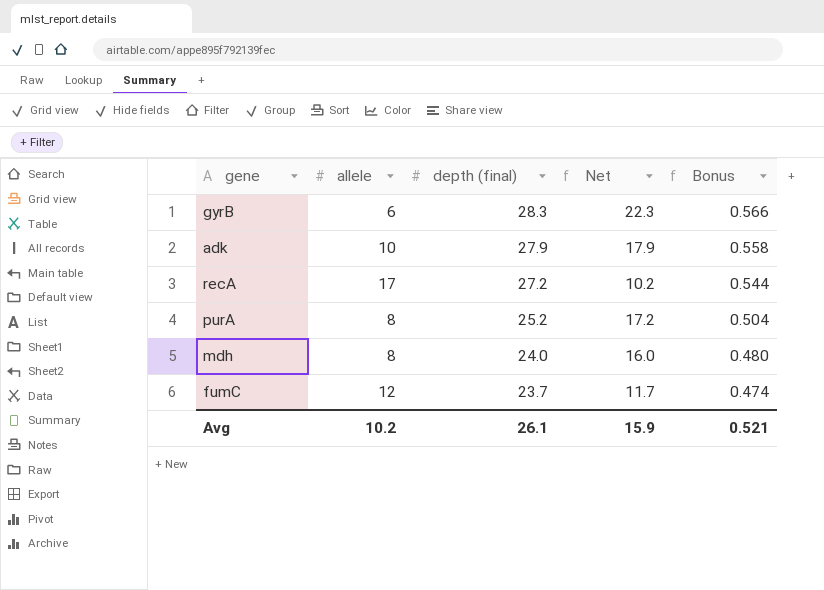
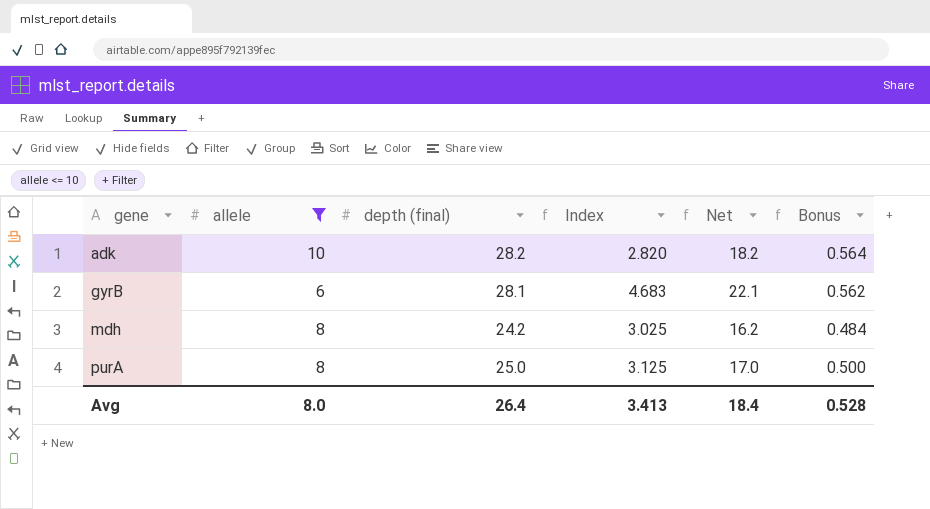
filter: none -> allele <= 10
row order: depth (final) descending -> gene ascending
column Index | formula: none -> [depth (final)] / [allele]
adk | depth (final): 27.9 -> 28.2
adk | Net: 17.9 -> 18.2
adk | Bonus: 0.558 -> 0.564
gyrB | depth (final): 28.3 -> 28.1
gyrB | Net: 22.3 -> 22.1
gyrB | Bonus: 0.566 -> 0.562
mdh | depth (final): 24.0 -> 24.2
mdh | Net: 16.0 -> 16.2
mdh | Bonus: 0.480 -> 0.484
purA | depth (final): 25.2 -> 25.0
purA | Net: 17.2 -> 17.0
purA | Bonus: 0.504 -> 0.500
Avg | allele: 10.2 -> 8.0
Avg | depth (final): 26.1 -> 26.4
Avg | Net: 15.9 -> 18.4
Avg | Bonus: 0.521 -> 0.528

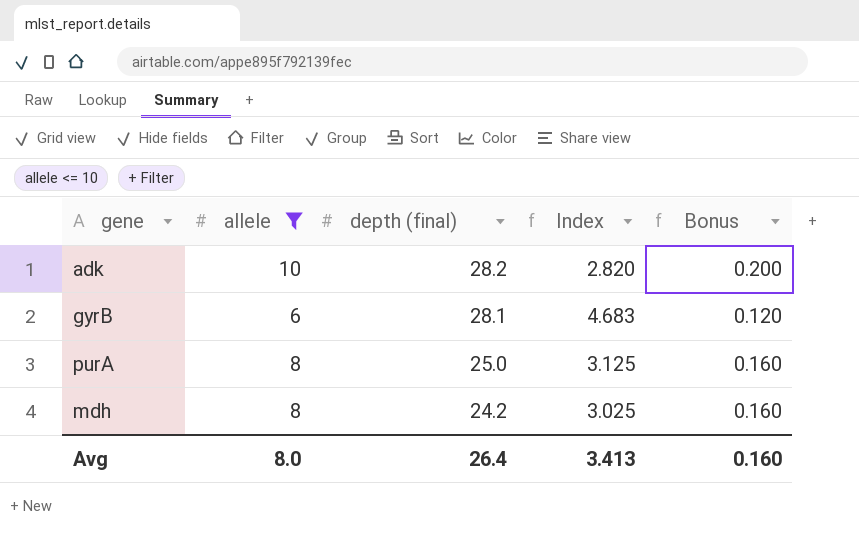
row order: gene ascending -> depth (final) descending
column Net | formula: [depth (final)] - [allele] -> none
column Bonus | formula: [depth (final)] * 0.02 -> [allele] * 0.02
Avg | Bonus: 0.528 -> 0.160

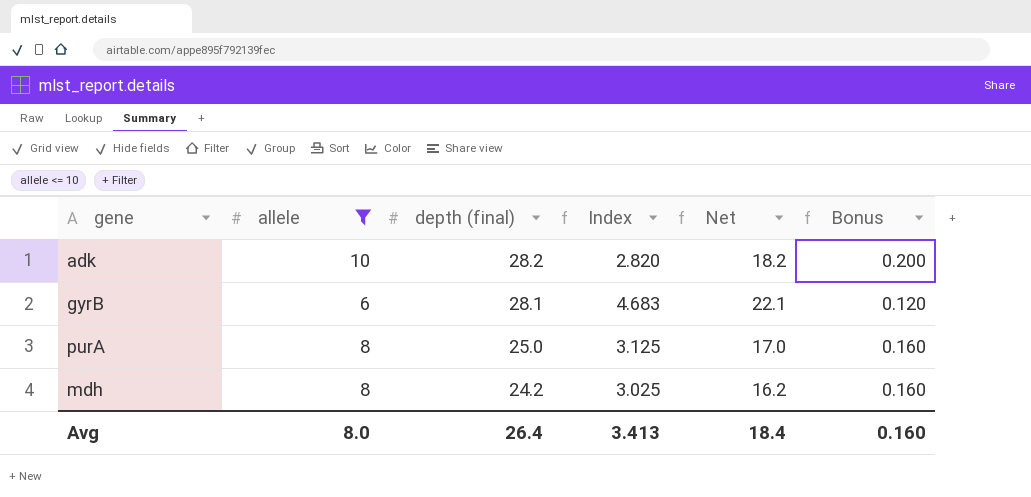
column Net | formula: none -> [depth (final)] - [allele]

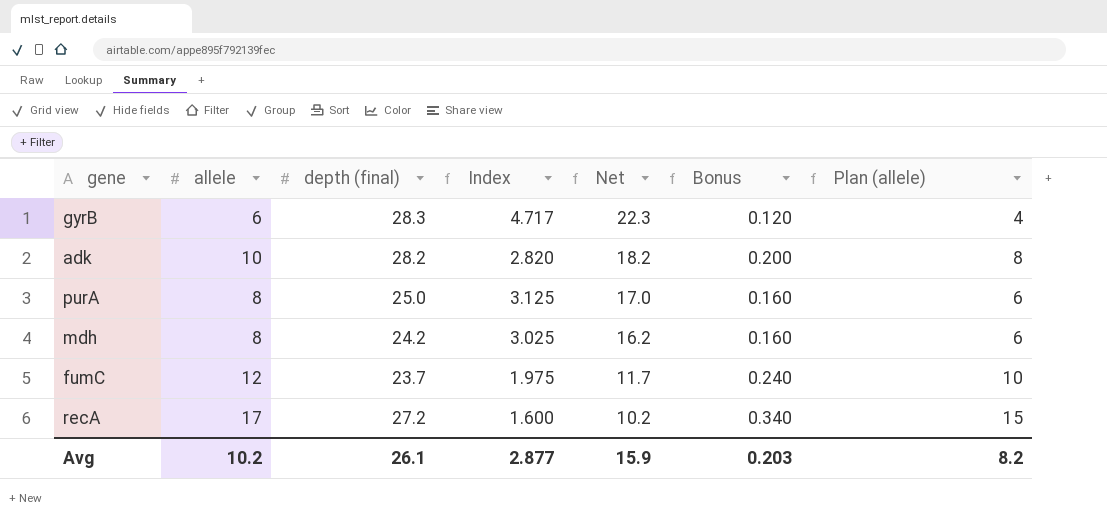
filter: allele <= 10 -> none
row order: depth (final) descending -> Net descending
column Plan (allele) | formula: none -> [allele] - 2
gyrB | depth (final): 28.1 -> 28.3
gyrB | Index: 4.683 -> 4.717
gyrB | Net: 22.1 -> 22.3
Avg | allele: 8.0 -> 10.2
Avg | depth (final): 26.4 -> 26.1
Avg | Index: 3.413 -> 2.877
Avg | Net: 18.4 -> 15.9
Avg | Bonus: 0.160 -> 0.203

